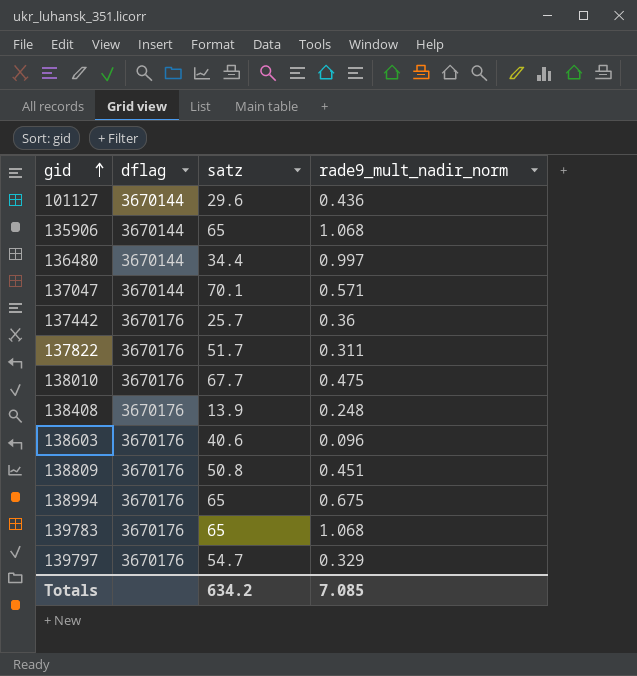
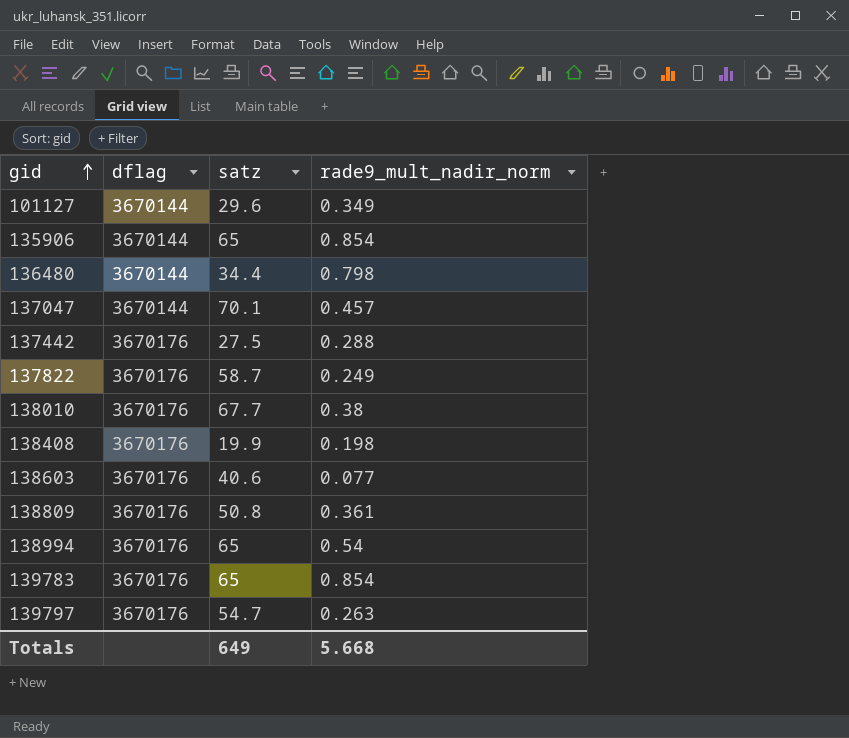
101127 | rade9_mult_nadir_norm: 0.436 -> 0.349
135906 | rade9_mult_nadir_norm: 1.068 -> 0.854
136480 | rade9_mult_nadir_norm: 0.997 -> 0.798
137047 | rade9_mult_nadir_norm: 0.571 -> 0.457
137442 | satz: 25.7 -> 27.5
137442 | rade9_mult_nadir_norm: 0.36 -> 0.288
137822 | satz: 51.7 -> 58.7
137822 | rade9_mult_nadir_norm: 0.311 -> 0.249
138010 | rade9_mult_nadir_norm: 0.475 -> 0.38
138408 | satz: 13.9 -> 19.9
138408 | rade9_mult_nadir_norm: 0.248 -> 0.198
138603 | rade9_mult_nadir_norm: 0.096 -> 0.077
138809 | rade9_mult_nadir_norm: 0.451 -> 0.361
138994 | rade9_mult_nadir_norm: 0.675 -> 0.54
139783 | rade9_mult_nadir_norm: 1.068 -> 0.854
139797 | rade9_mult_nadir_norm: 0.329 -> 0.263
Totals | satz: 634.2 -> 649
Totals | rade9_mult_nadir_norm: 7.085 -> 5.668

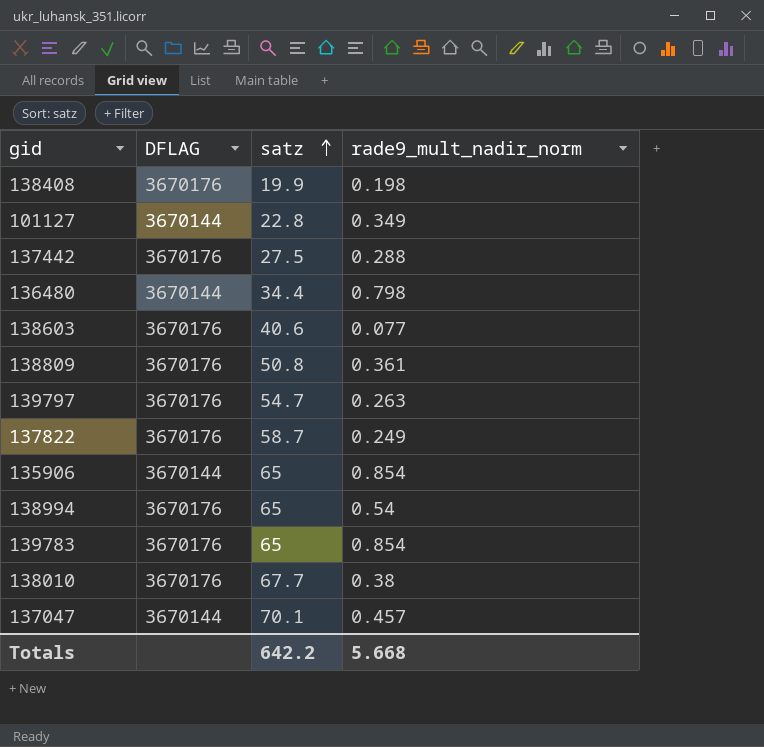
row order: gid ascending -> satz ascending
column name: dflag -> DFLAG
101127 | satz: 29.6 -> 22.8
Totals | satz: 649 -> 642.2

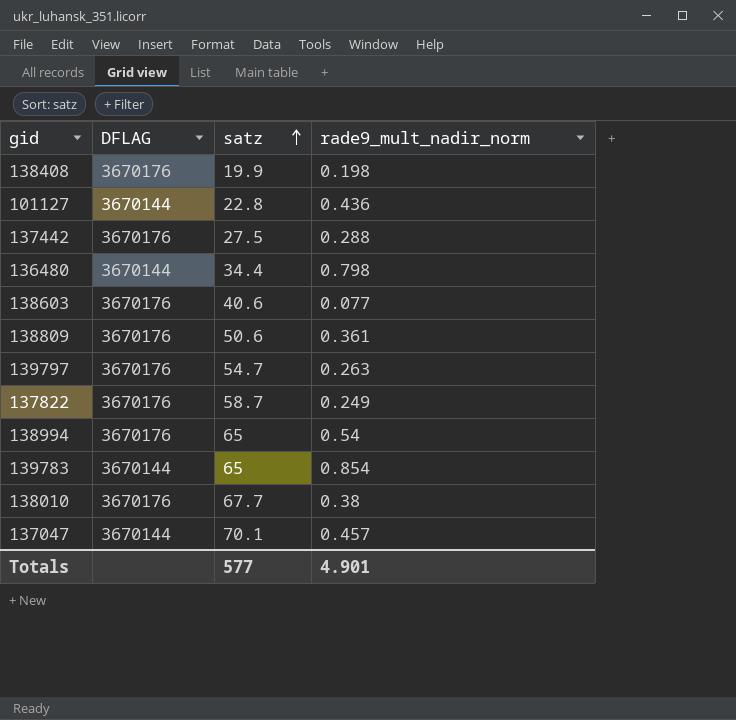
row 135906: 3670144 | 65 | 0.854 -> none
101127 | rade9_mult_nadir_norm: 0.349 -> 0.436
138809 | satz: 50.8 -> 50.6
139783 | DFLAG: 3670176 -> 3670144
Totals | satz: 642.2 -> 577
Totals | rade9_mult_nadir_norm: 5.668 -> 4.901

